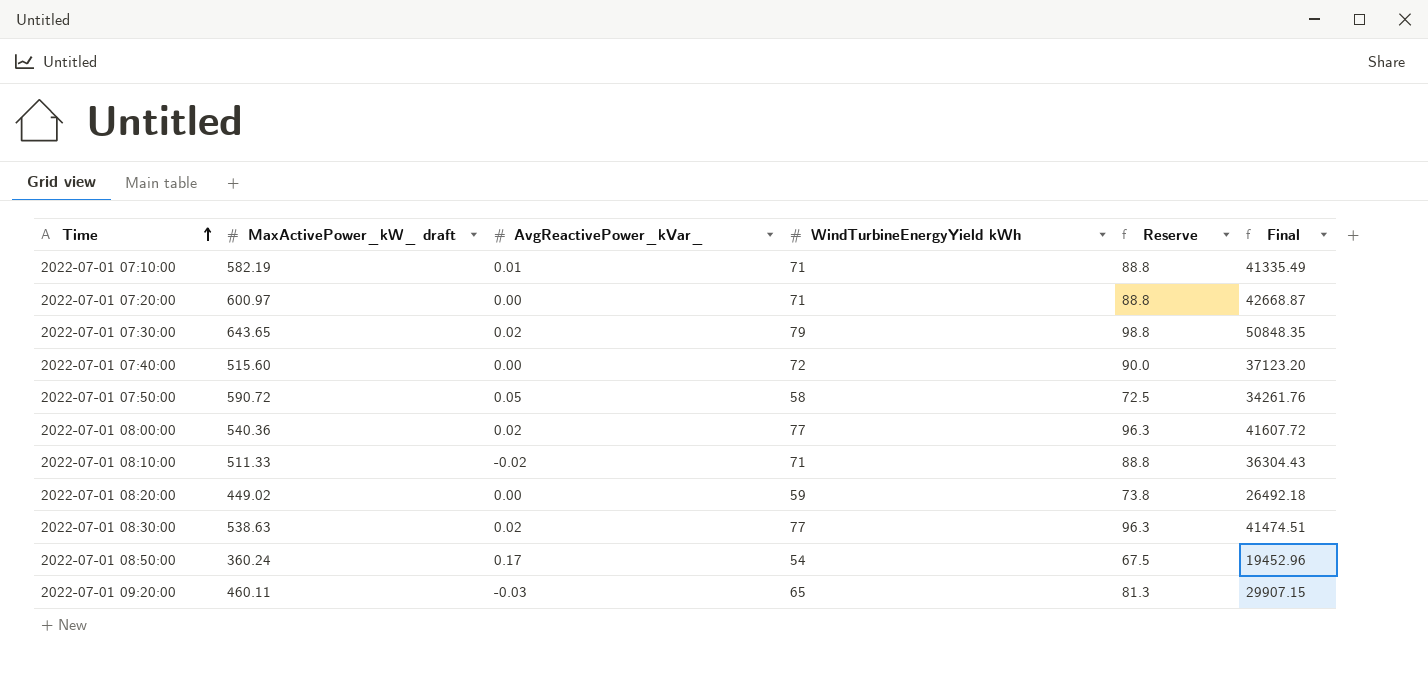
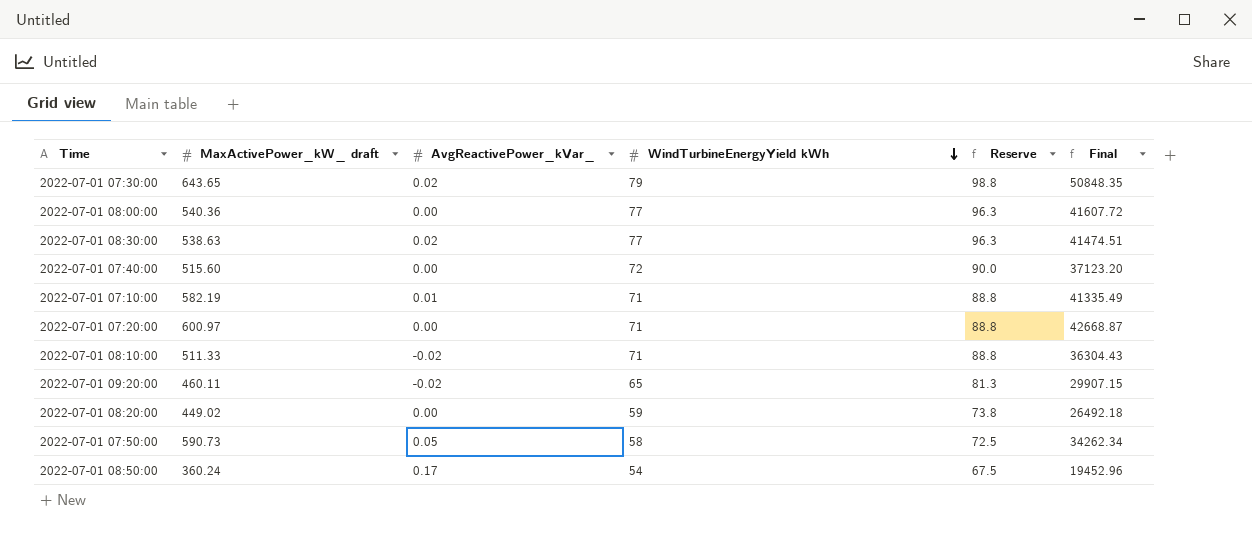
row order: Time ascending -> WindTurbineEnergyYield kWh descending
2022-07-01 08:00:00 | AvgReactivePower_kVar_: 0.02 -> 0.00
2022-07-01 09:20:00 | AvgReactivePower_kVar_: -0.03 -> -0.02
2022-07-01 07:50:00 | MaxActivePower_kW_ draft: 590.72 -> 590.73
2022-07-01 07:50:00 | Final: 34261.76 -> 34262.34

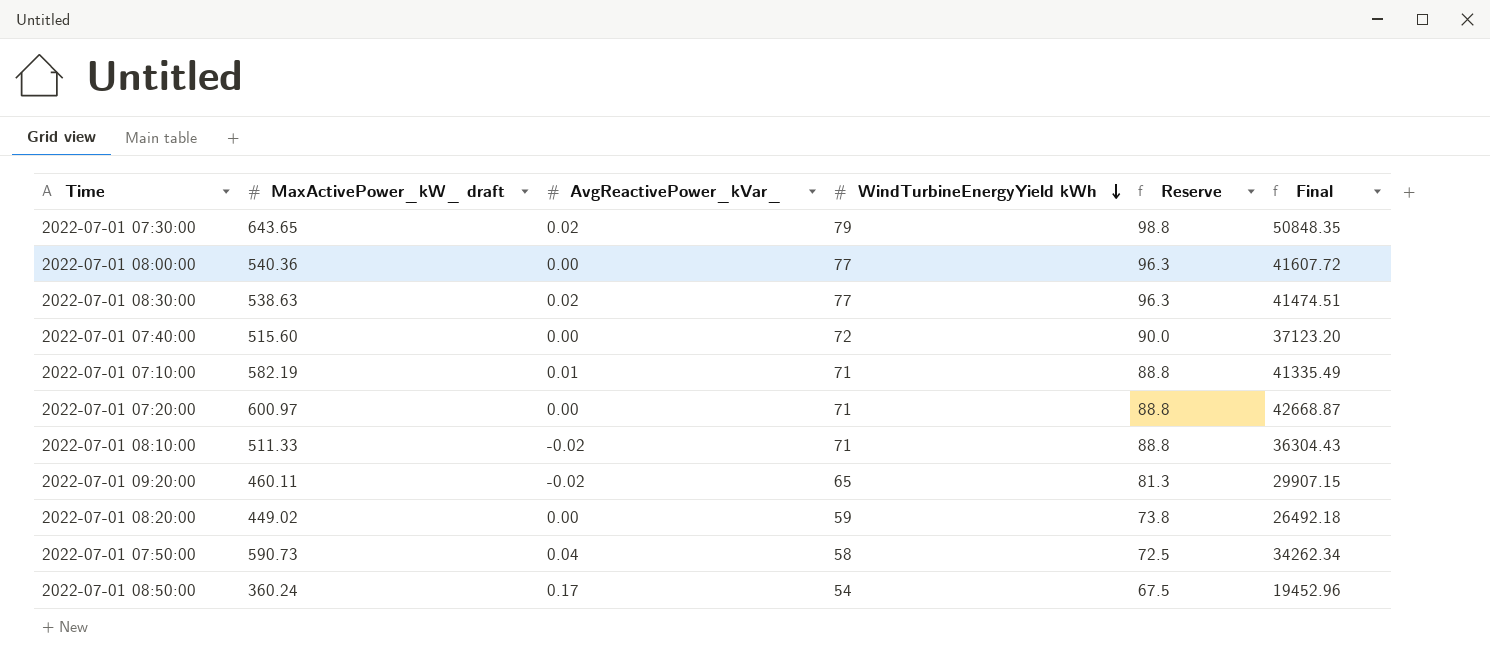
2022-07-01 07:50:00 | AvgReactivePower_kVar_: 0.05 -> 0.04

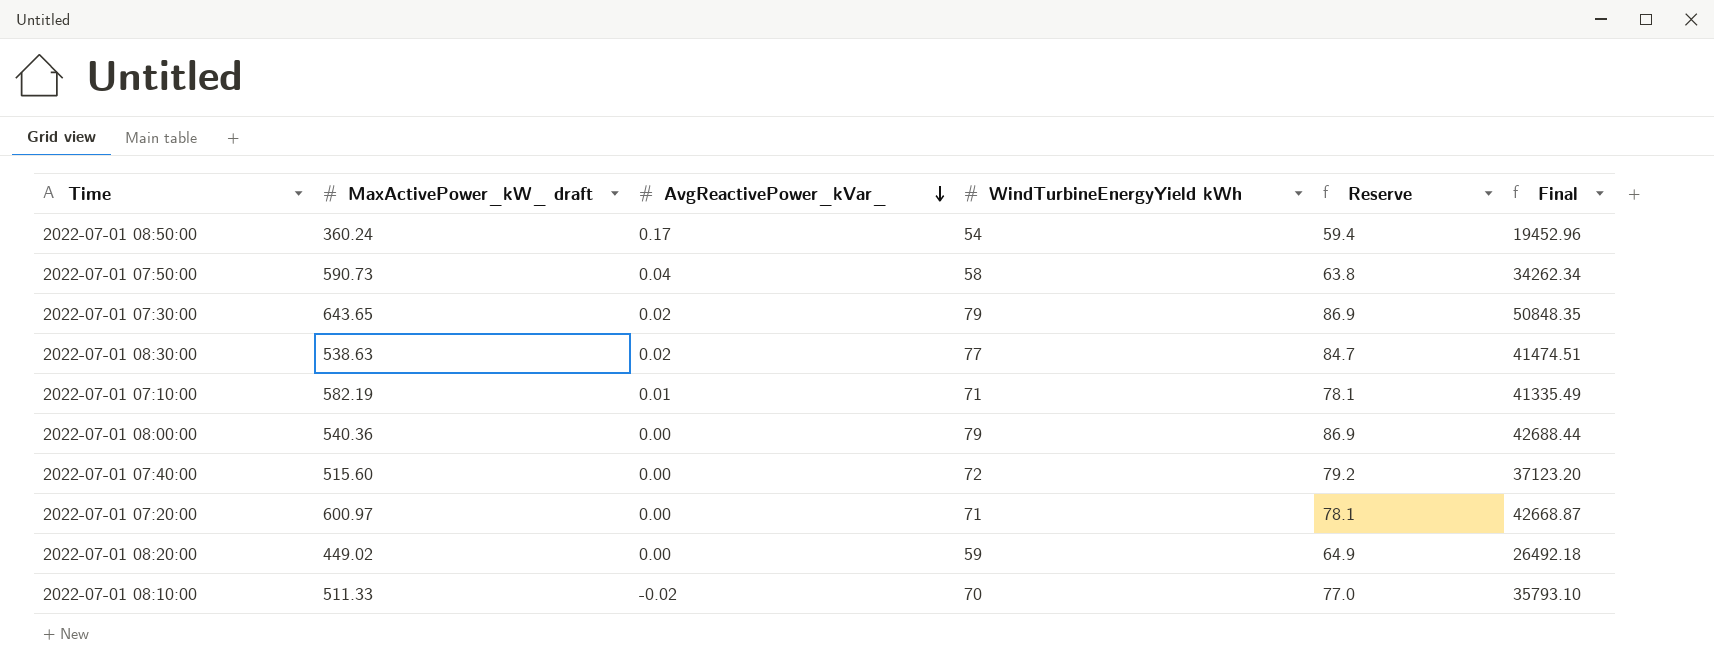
row order: WindTurbineEnergyYield kWh descending -> AvgReactivePower_kVar_ descending
column Reserve | formula: [WindTurbineEnergyYield kWh] * 1.25 -> [WindTurbineEnergyYield kWh] * 1.1
row 2022-07-01 09:20:00: 460.11 | -0.02 | 65 | 81.3 | 29907.15 -> none
2022-07-01 08:00:00 | WindTurbineEnergyYield kWh: 77 -> 79
2022-07-01 08:00:00 | Final: 41607.72 -> 42688.44
2022-07-01 08:10:00 | WindTurbineEnergyYield kWh: 71 -> 70
2022-07-01 08:10:00 | Final: 36304.43 -> 35793.10

